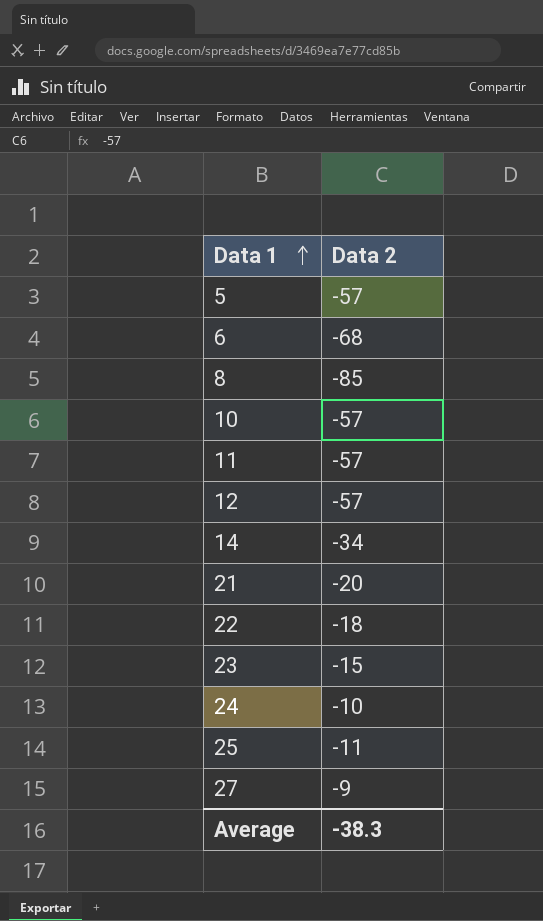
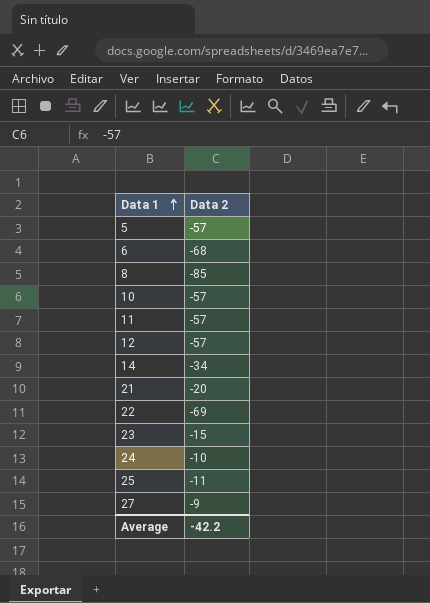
22 | Data 2: -18 -> -69
Average | Data 2: -38.3 -> -42.2

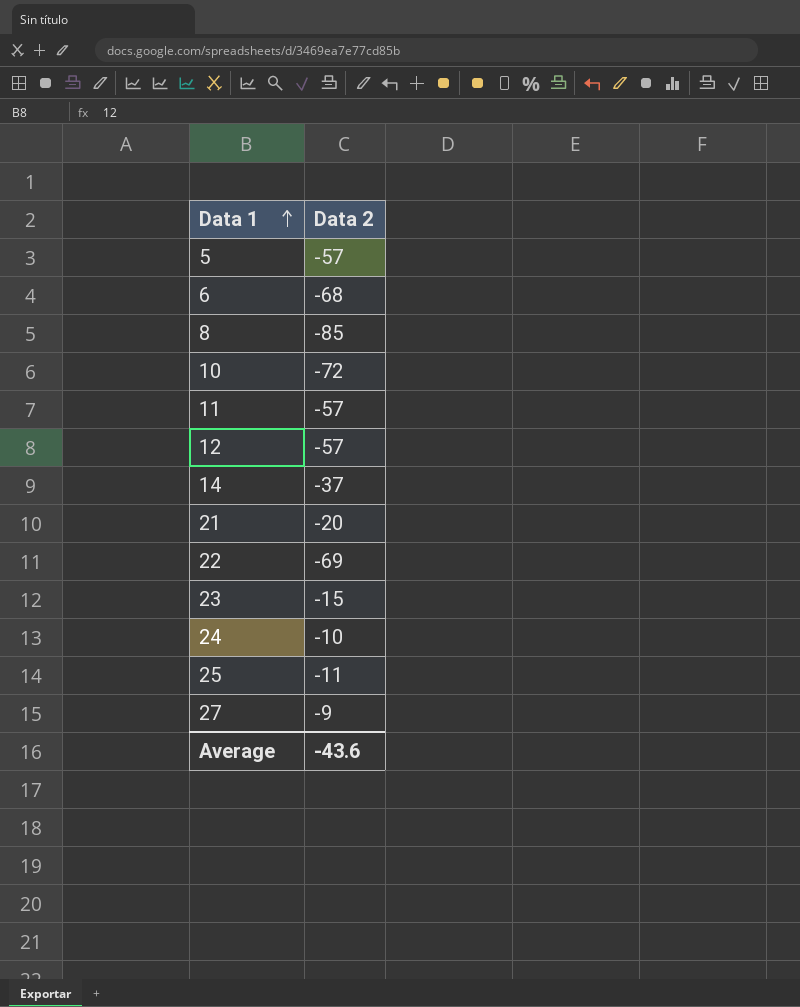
10 | Data 2: -57 -> -72
14 | Data 2: -34 -> -37
Average | Data 2: -42.2 -> -43.6

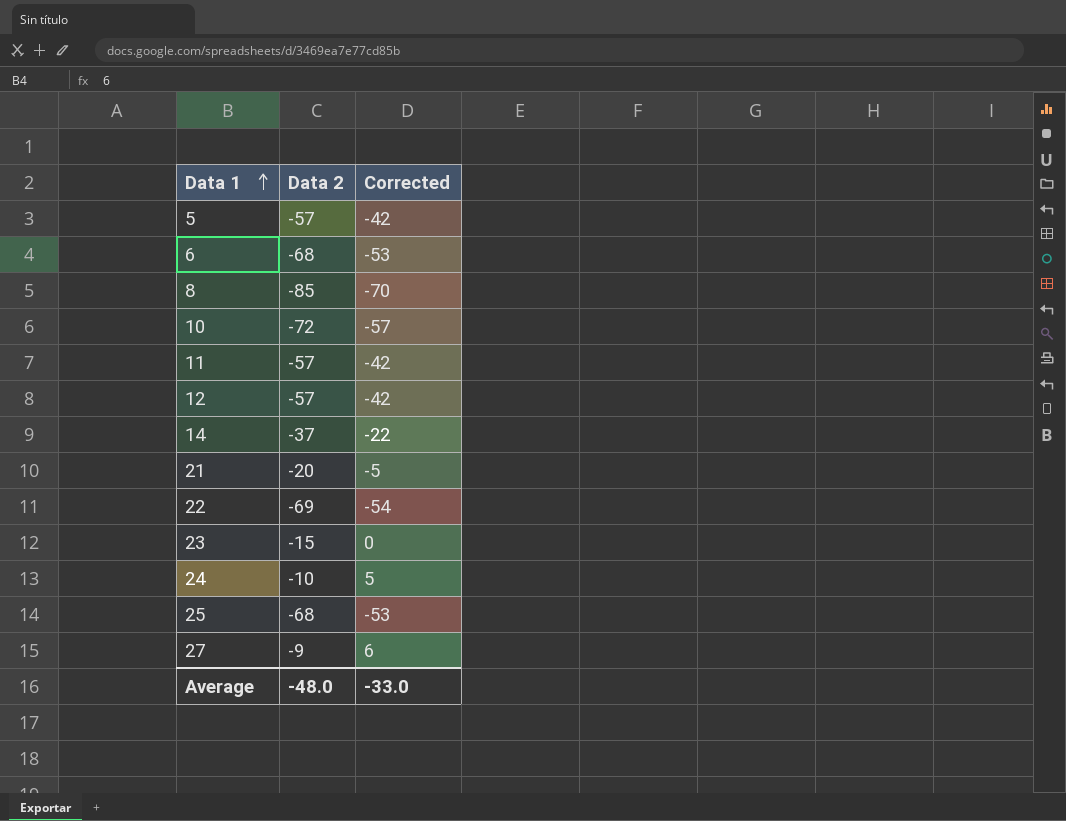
column Corrected | formula: none -> [Data 2] + 15
25 | Data 2: -11 -> -68
Average | Data 2: -43.6 -> -48.0

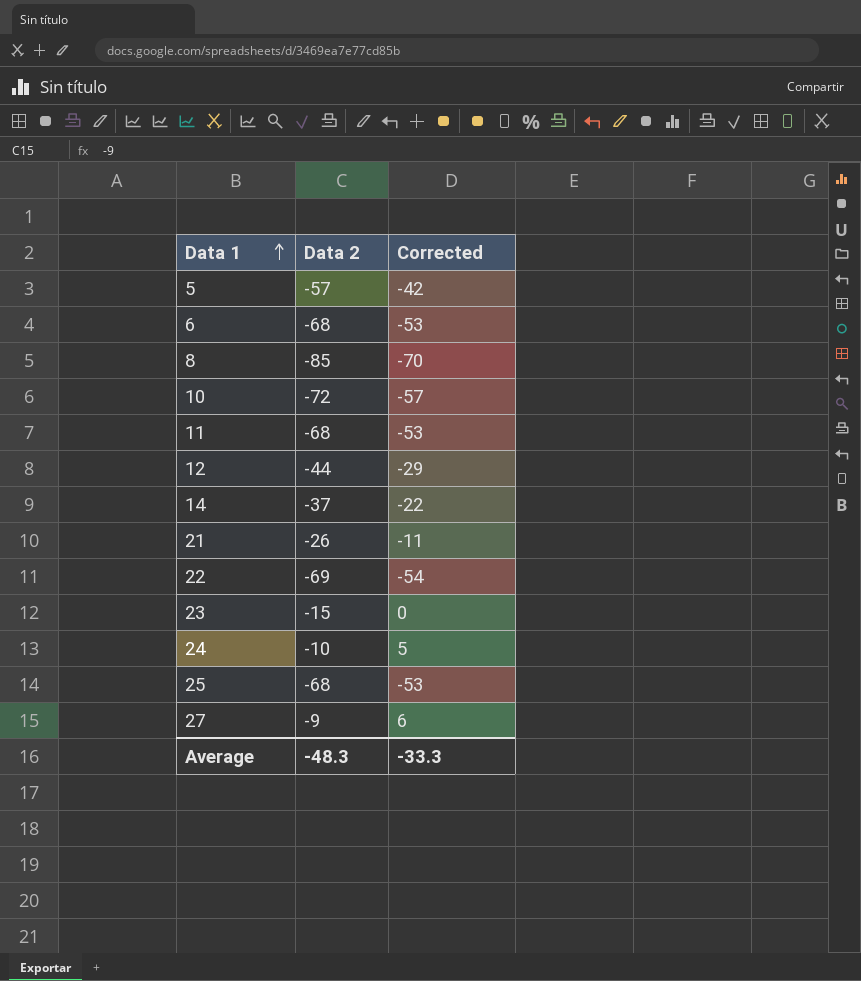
11 | Data 2: -57 -> -68
11 | Corrected: -42 -> -53
12 | Data 2: -57 -> -44
12 | Corrected: -42 -> -29
21 | Data 2: -20 -> -26
21 | Corrected: -5 -> -11
Average | Data 2: -48.0 -> -48.3
Average | Corrected: -33.0 -> -33.3

